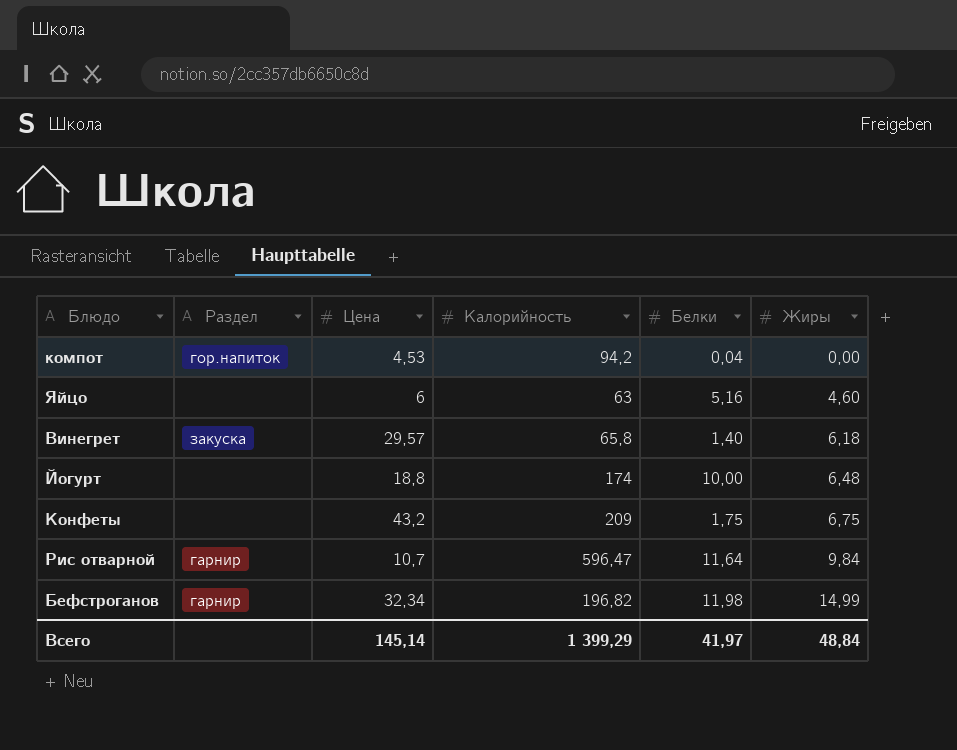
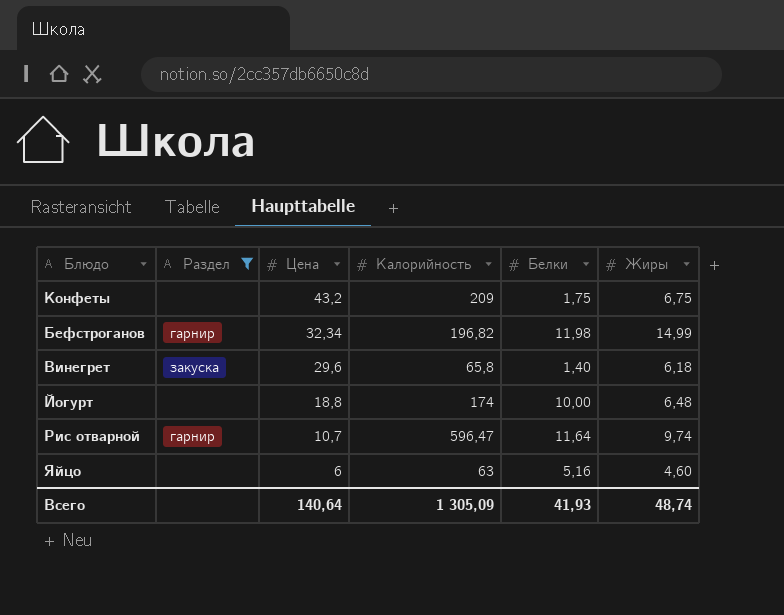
filter: none -> Раздел != гор.напиток
row order: Жиры ascending -> Цена descending
Винегрет | Цена: 29,57 -> 29,6
Рис отварной | Жиры: 9,84 -> 9,74
Всего | Цена: 145,14 -> 140,64
Всего | Калорийность: 1 399,29 -> 1 305,09
Всего | Белки: 41,97 -> 41,93
Всего | Жиры: 48,84 -> 48,74

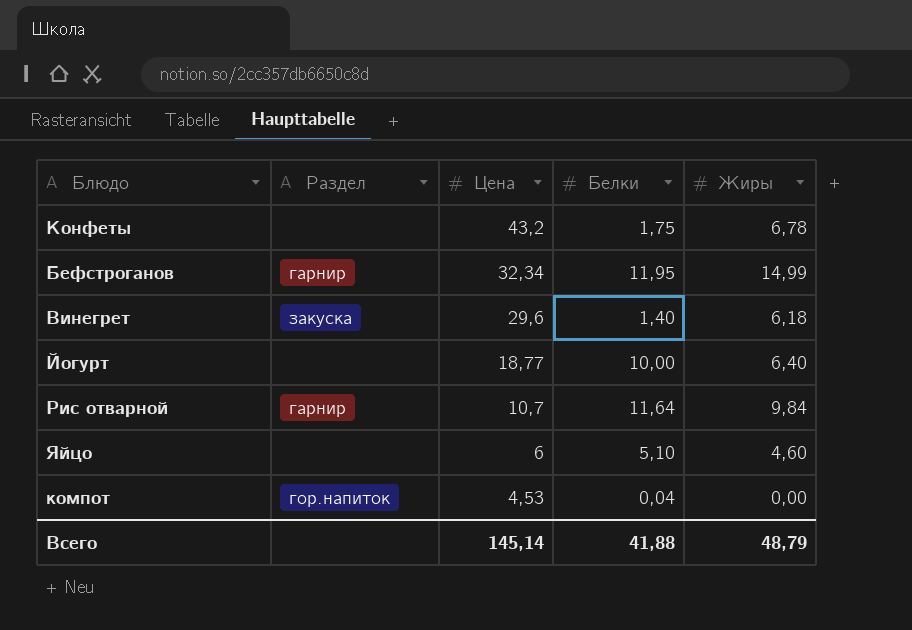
filter: Раздел != гор.напиток -> none
column Калорийность | position: 4 -> none
Конфеты | Жиры: 6,75 -> 6,78
Бефстроганов | Белки: 11,98 -> 11,95
Йогурт | Цена: 18,8 -> 18,77
Йогурт | Жиры: 6,48 -> 6,40
Рис отварной | Жиры: 9,74 -> 9,84
Яйцо | Белки: 5,16 -> 5,10
Всего | Цена: 140,64 -> 145,14
Всего | Белки: 41,93 -> 41,88
Всего | Жиры: 48,74 -> 48,79

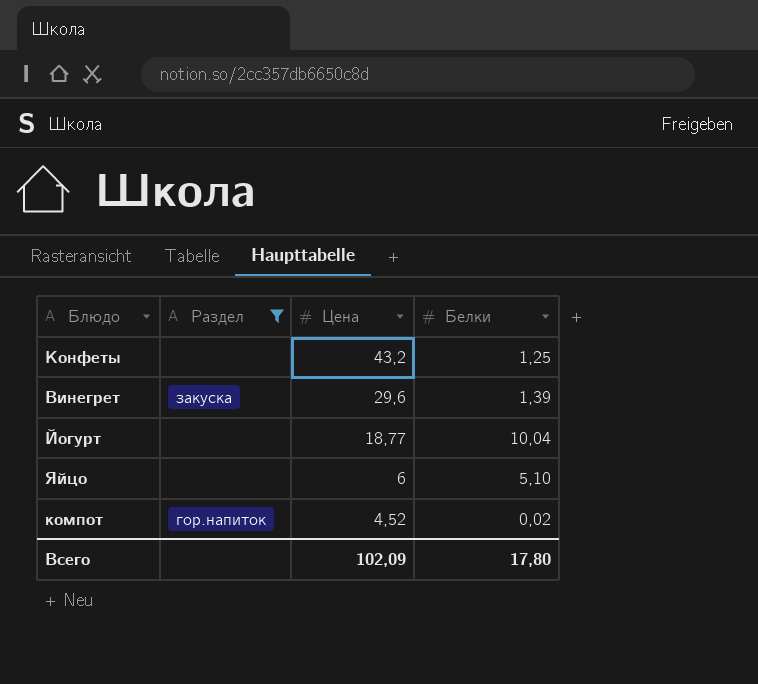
filter: none -> Раздел != гарнир
column Жиры | position: 5 -> none
Конфеты | Белки: 1,75 -> 1,25
Винегрет | Белки: 1,40 -> 1,39
Йогурт | Белки: 10,00 -> 10,04
компот | Цена: 4,53 -> 4,52
компот | Белки: 0,04 -> 0,02
Всего | Цена: 145,14 -> 102,09
Всего | Белки: 41,88 -> 17,80

